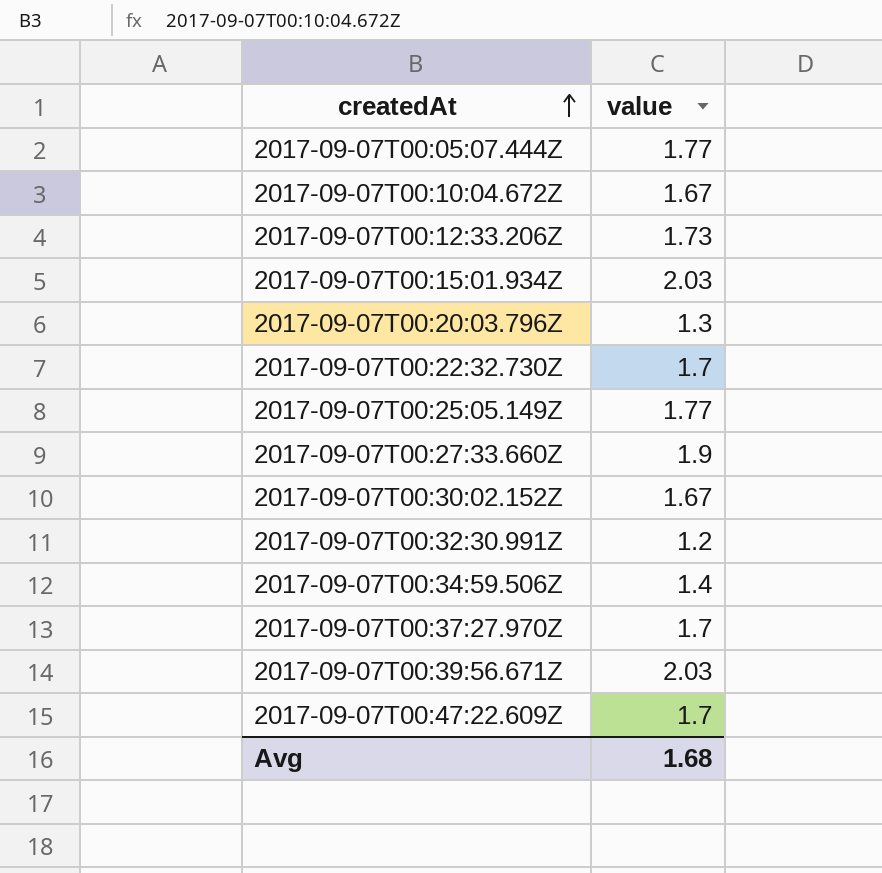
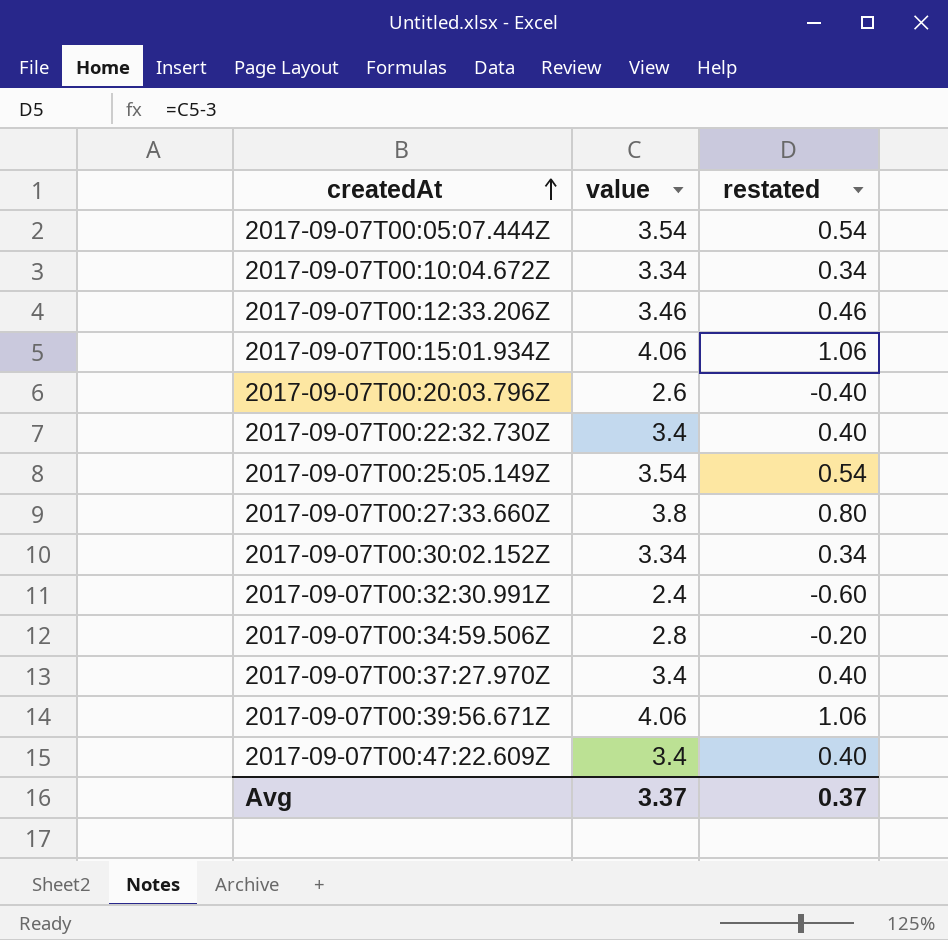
column restated | formula: none -> [value] - 3
2017-09-07T00:05:07.444Z | value: 1.77 -> 3.54
2017-09-07T00:10:04.672Z | value: 1.67 -> 3.34
2017-09-07T00:12:33.206Z | value: 1.73 -> 3.46
2017-09-07T00:15:01.934Z | value: 2.03 -> 4.06
2017-09-07T00:20:03.796Z | value: 1.3 -> 2.6
2017-09-07T00:22:32.730Z | value: 1.7 -> 3.4
2017-09-07T00:25:05.149Z | value: 1.77 -> 3.54
2017-09-07T00:27:33.660Z | value: 1.9 -> 3.8
2017-09-07T00:30:02.152Z | value: 1.67 -> 3.34
2017-09-07T00:32:30.991Z | value: 1.2 -> 2.4
2017-09-07T00:34:59.506Z | value: 1.4 -> 2.8
2017-09-07T00:37:27.970Z | value: 1.7 -> 3.4
2017-09-07T00:39:56.671Z | value: 2.03 -> 4.06
2017-09-07T00:47:22.609Z | value: 1.7 -> 3.4
Avg | value: 1.68 -> 3.37

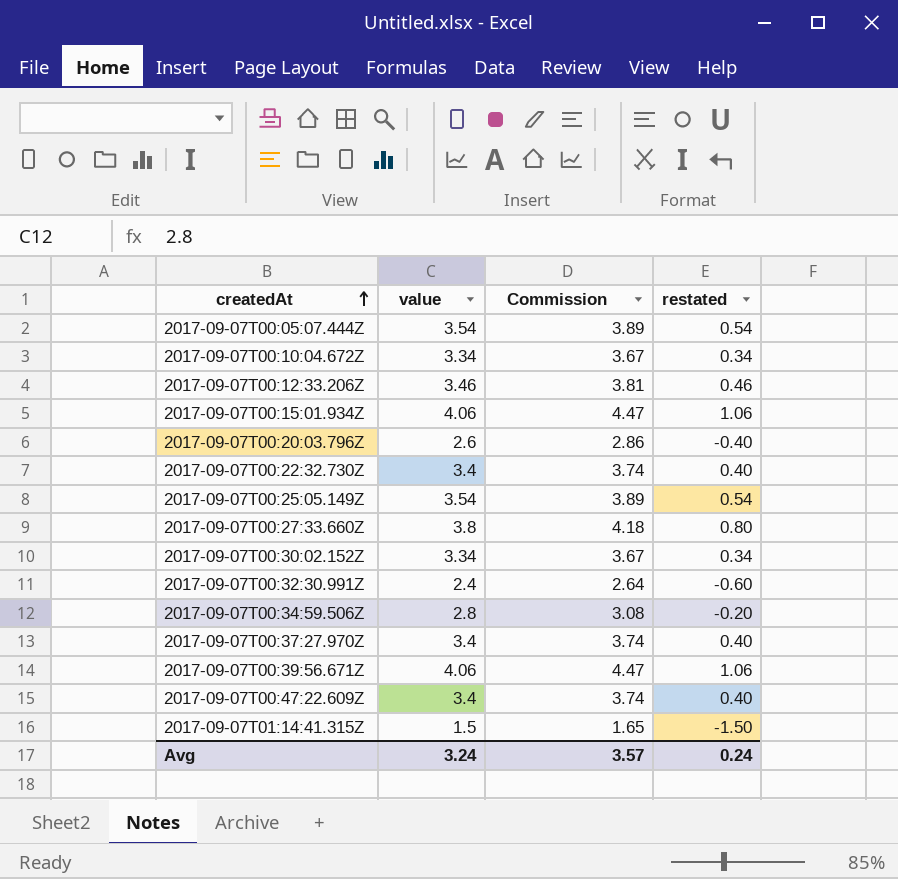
column Commission | formula: none -> [value] * 1.1
row 2017-09-07T01:14:41.315Z: none -> 1.5 | 1.65 | -1.50
Avg | value: 3.37 -> 3.24
Avg | restated: 0.37 -> 0.24

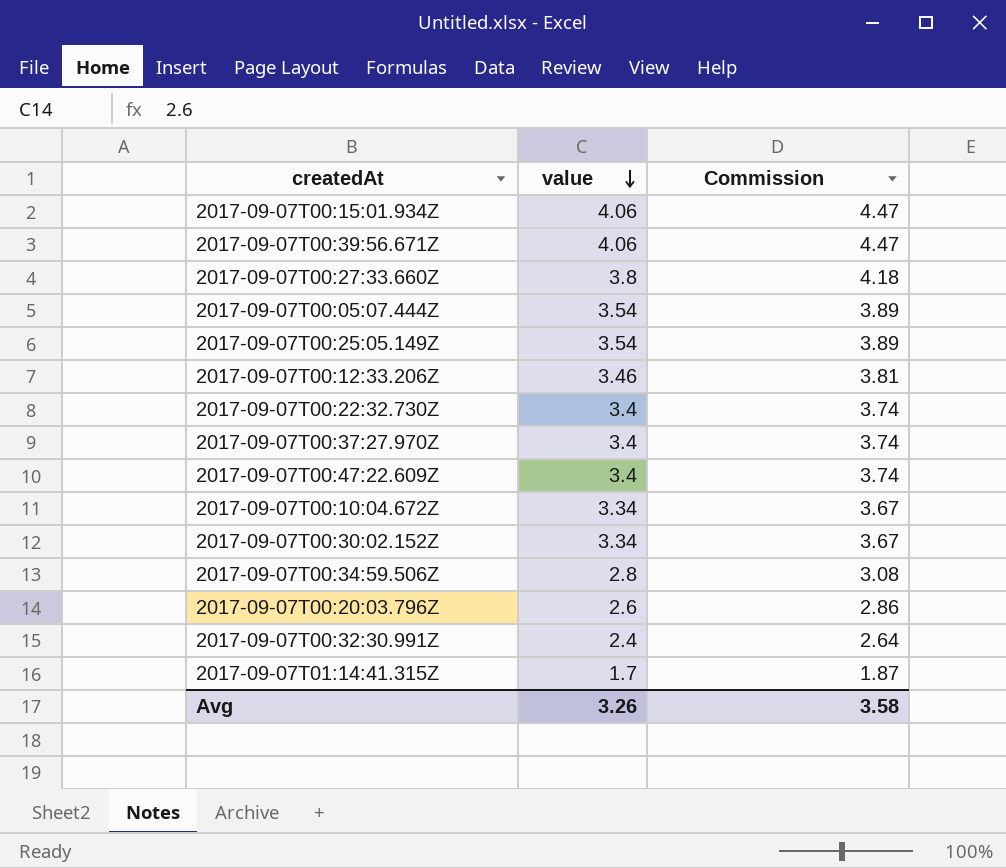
row order: createdAt ascending -> value descending
column restated | formula: [value] - 3 -> none
2017-09-07T01:14:41.315Z | value: 1.5 -> 1.7
2017-09-07T01:14:41.315Z | Commission: 1.65 -> 1.87
Avg | value: 3.24 -> 3.26
Avg | Commission: 3.57 -> 3.58

